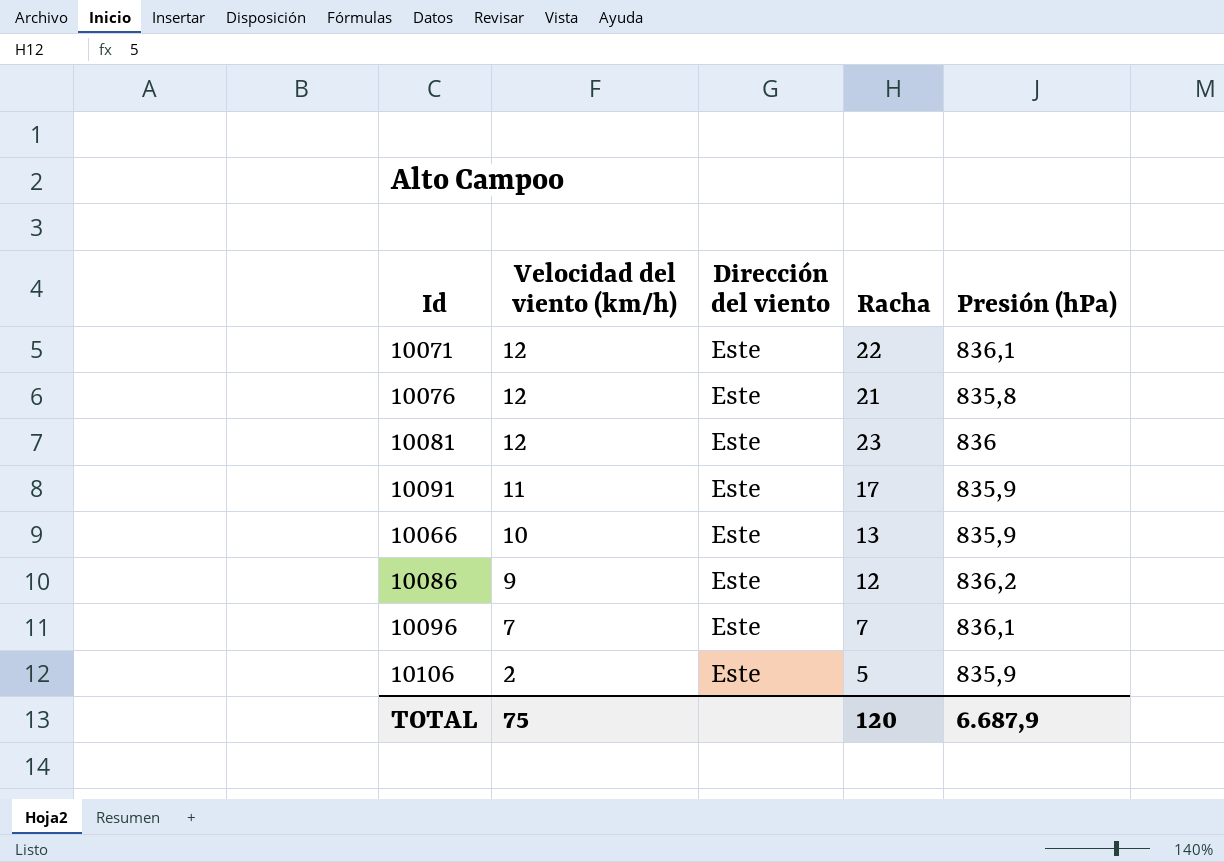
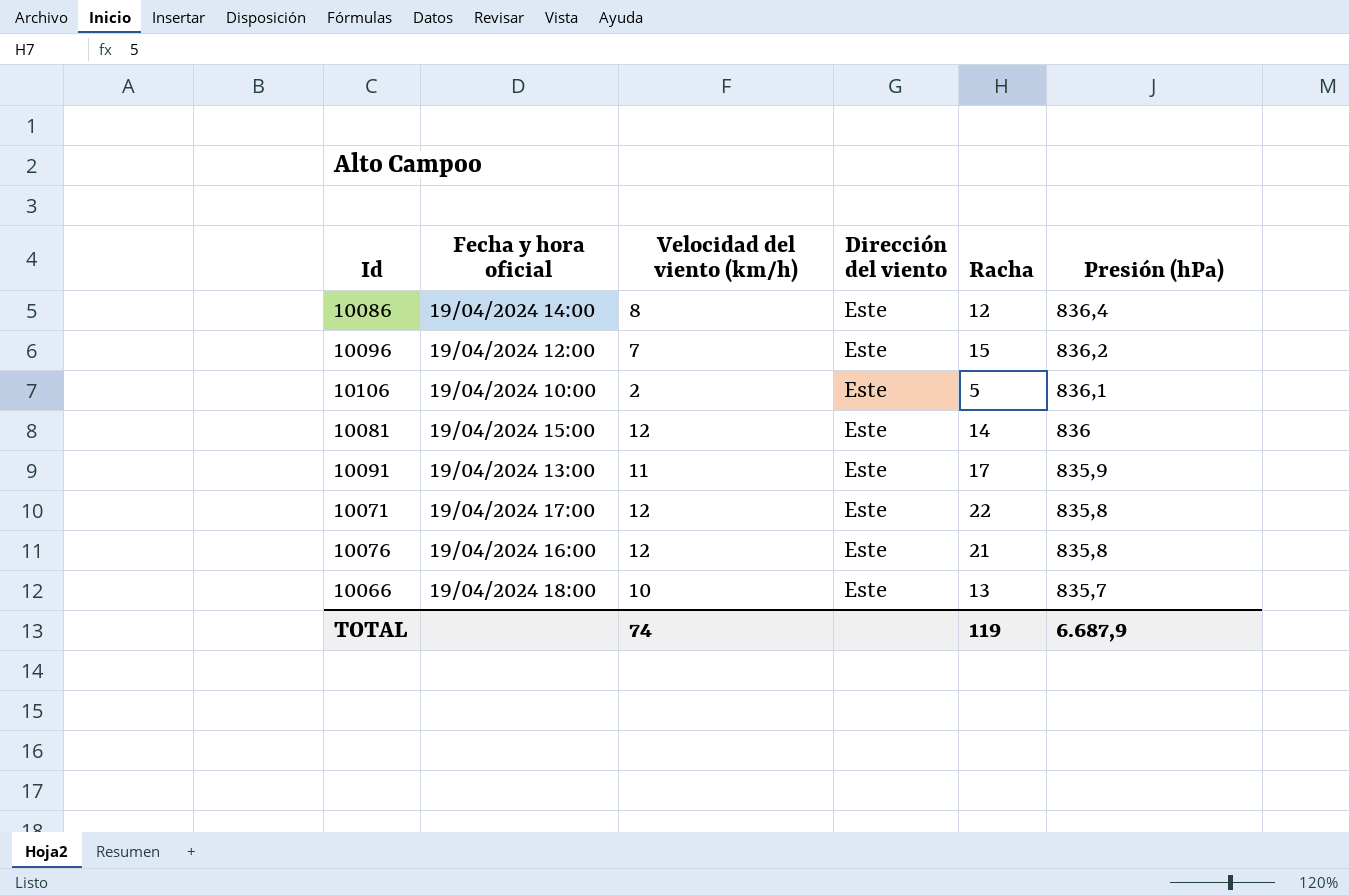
row order: Velocidad del viento (km/h) descending -> Presión (hPa) descending
column Fecha y hora oficial | position: none -> 2
10086 | Velocidad del viento (km/h): 9 -> 8
10086 | Presión (hPa): 836,2 -> 836,4
10096 | Racha: 7 -> 15
10096 | Presión (hPa): 836,1 -> 836,2
10106 | Presión (hPa): 835,9 -> 836,1
10081 | Racha: 23 -> 14
10071 | Presión (hPa): 836,1 -> 835,8
10066 | Presión (hPa): 835,9 -> 835,7
TOTAL | Velocidad del viento (km/h): 75 -> 74
TOTAL | Racha: 120 -> 119

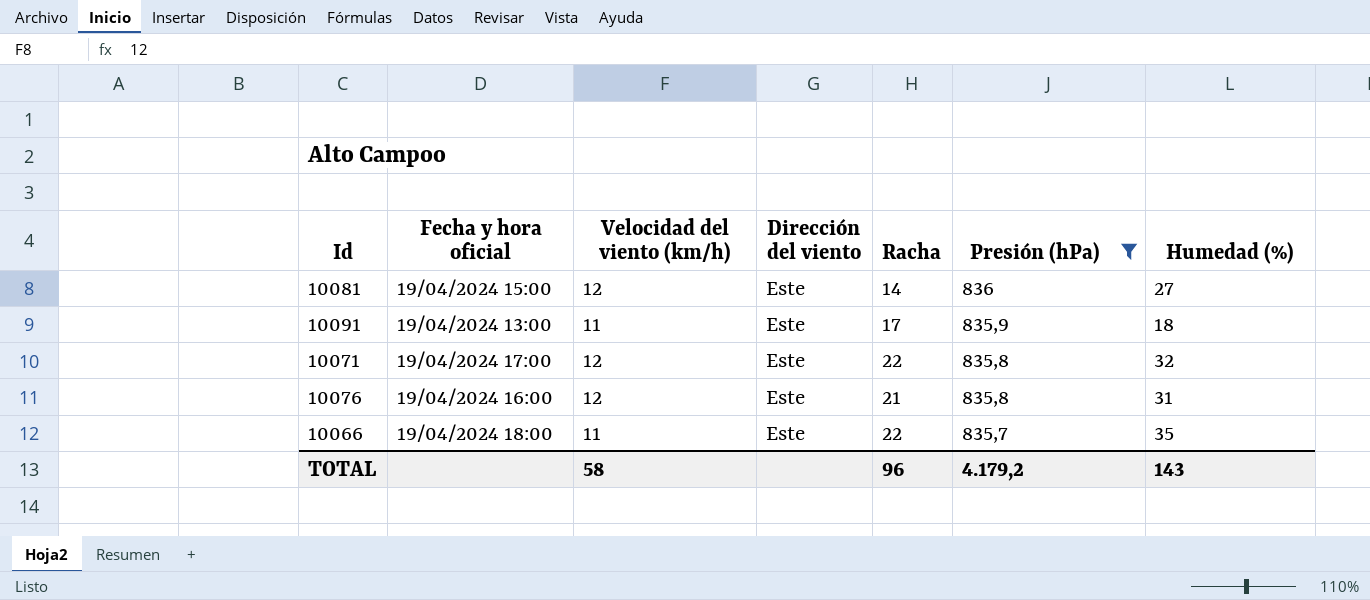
filter: none -> Presión (hPa) <= 836
column Humedad (%) | position: none -> 7
10066 | Velocidad del viento (km/h): 10 -> 11
10066 | Racha: 13 -> 22
TOTAL | Velocidad del viento (km/h): 74 -> 58
TOTAL | Racha: 119 -> 96
TOTAL | Presión (hPa): 6.687,9 -> 4.179,2

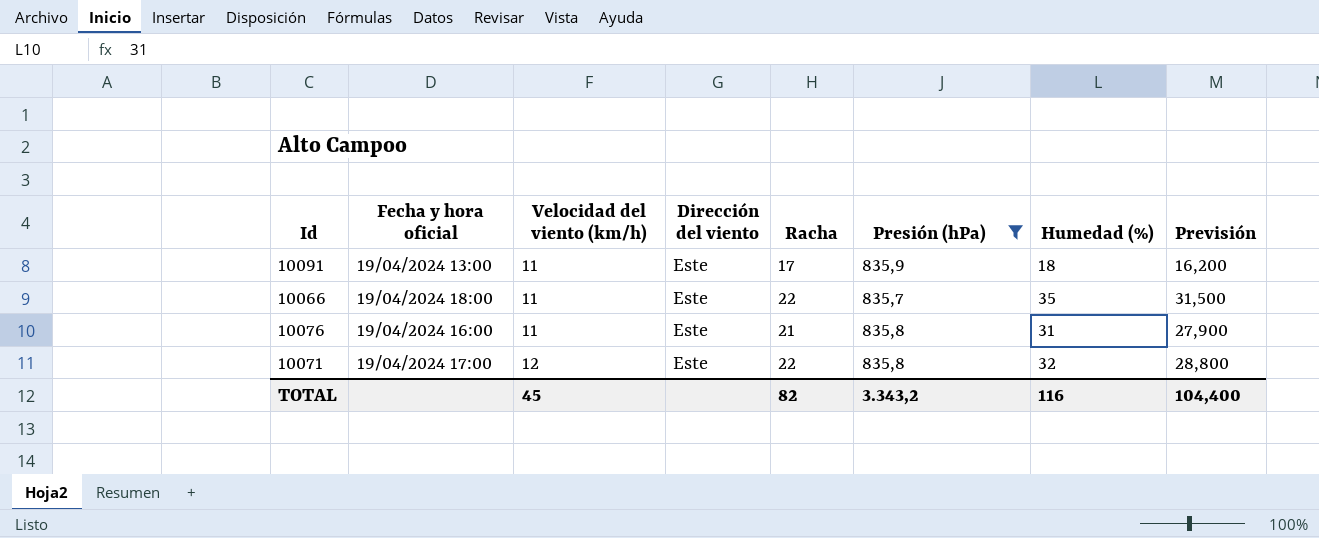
row order: Presión (hPa) descending -> Velocidad del viento (km/h) ascending
column Previsión | formula: none -> [Humedad (%)] * 0,9
row 10081: 19/04/2024 15:00 | 12 | Este | 14 | 836 | 27 -> none
10076 | Velocidad del viento (km/h): 12 -> 11
TOTAL | Velocidad del viento (km/h): 58 -> 45
TOTAL | Racha: 96 -> 82
TOTAL | Presión (hPa): 4.179,2 -> 3.343,2
TOTAL | Humedad (%): 143 -> 116

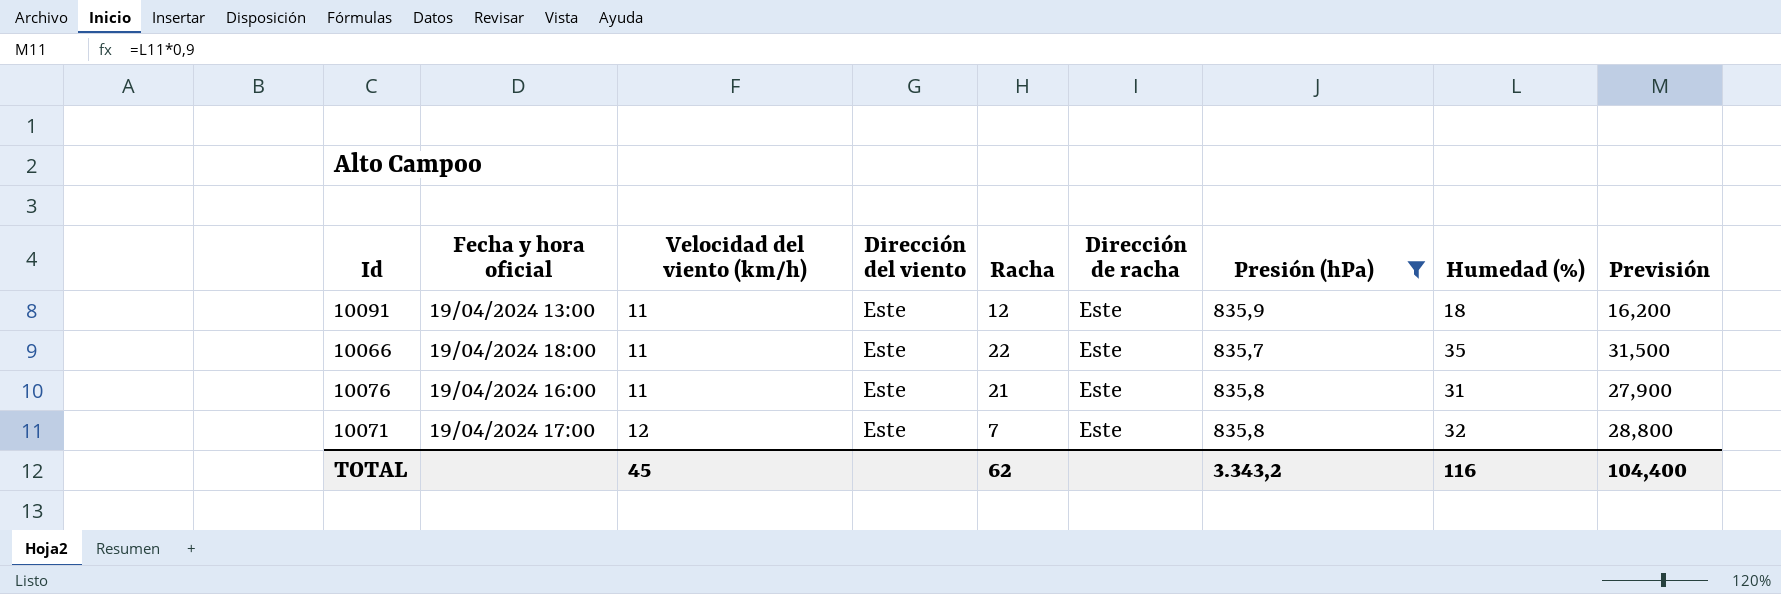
column Dirección de racha | position: none -> 6
10091 | Racha: 17 -> 12
10071 | Racha: 22 -> 7
TOTAL | Racha: 82 -> 62

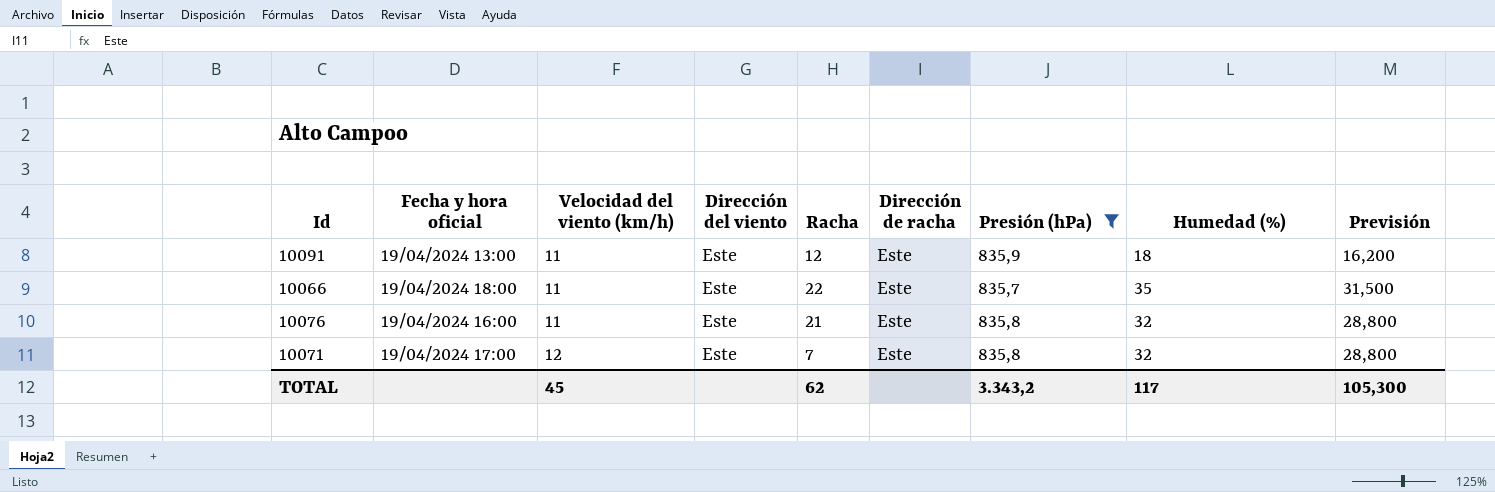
10076 | Humedad (%): 31 -> 32
10076 | Previsión: 27,900 -> 28,800
TOTAL | Humedad (%): 116 -> 117
TOTAL | Previsión: 104,400 -> 105,300

